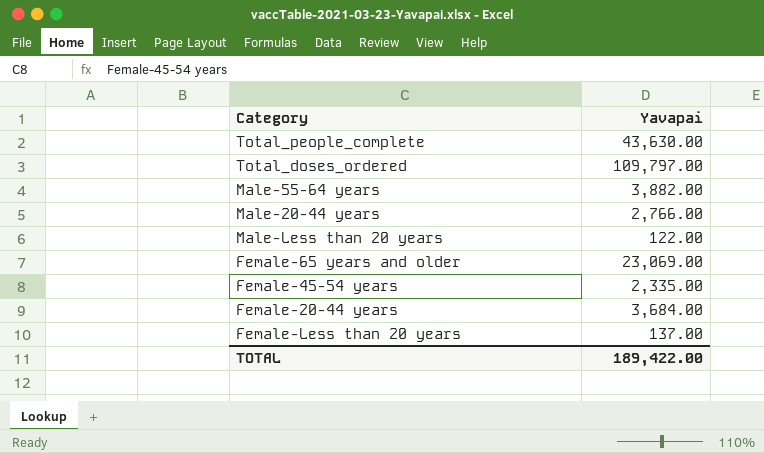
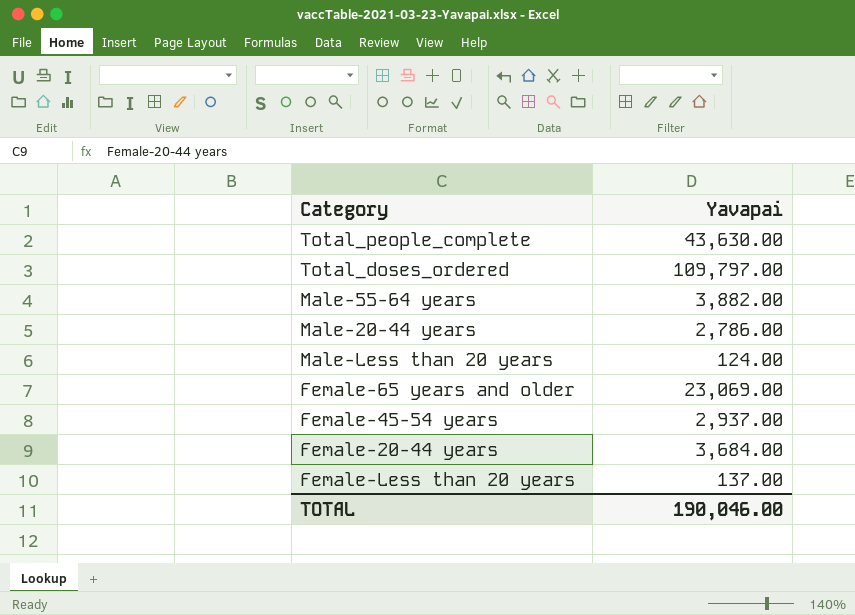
Male-20-44 years | Yavapai: 2,766.00 -> 2,786.00
Male-Less than 20 years | Yavapai: 122.00 -> 124.00
Female-45-54 years | Yavapai: 2,335.00 -> 2,937.00
TOTAL | Yavapai: 189,422.00 -> 190,046.00

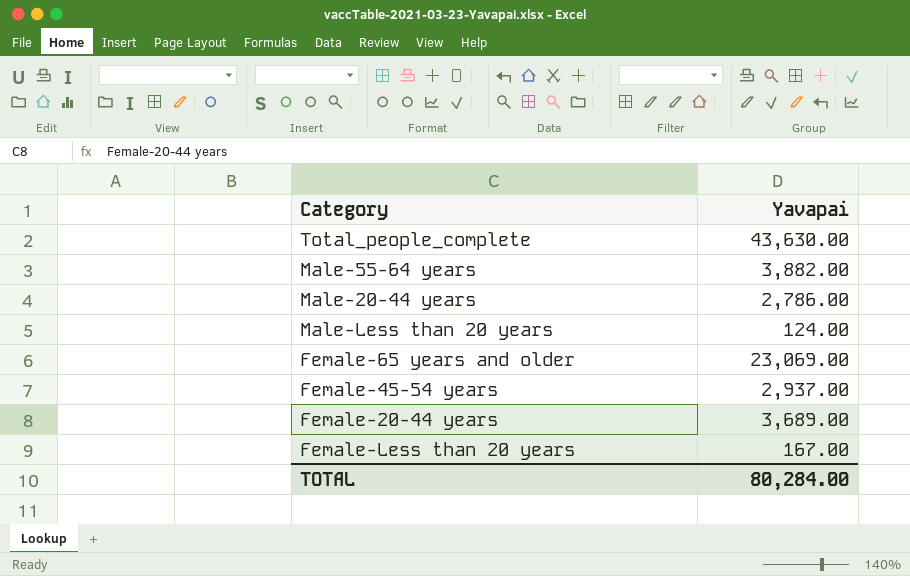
row Total_doses_ordered: 109,797.00 -> none
Female-20-44 years | Yavapai: 3,684.00 -> 3,689.00
Female-Less than 20 years | Yavapai: 137.00 -> 167.00
TOTAL | Yavapai: 190,046.00 -> 80,284.00

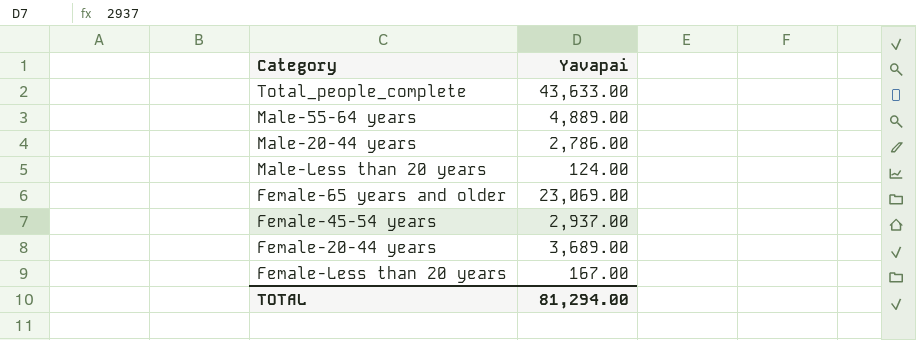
Total_people_complete | Yavapai: 43,630.00 -> 43,633.00
Male-55-64 years | Yavapai: 3,882.00 -> 4,889.00
TOTAL | Yavapai: 80,284.00 -> 81,294.00

